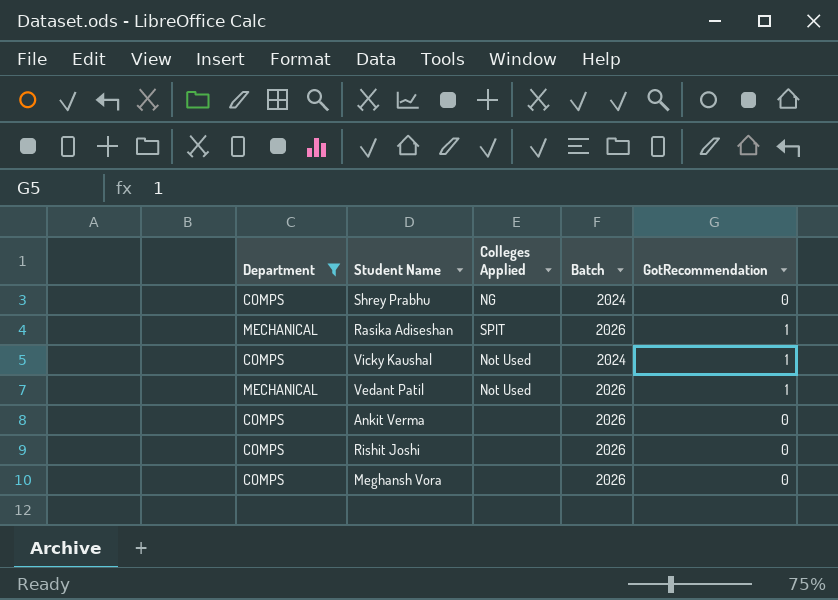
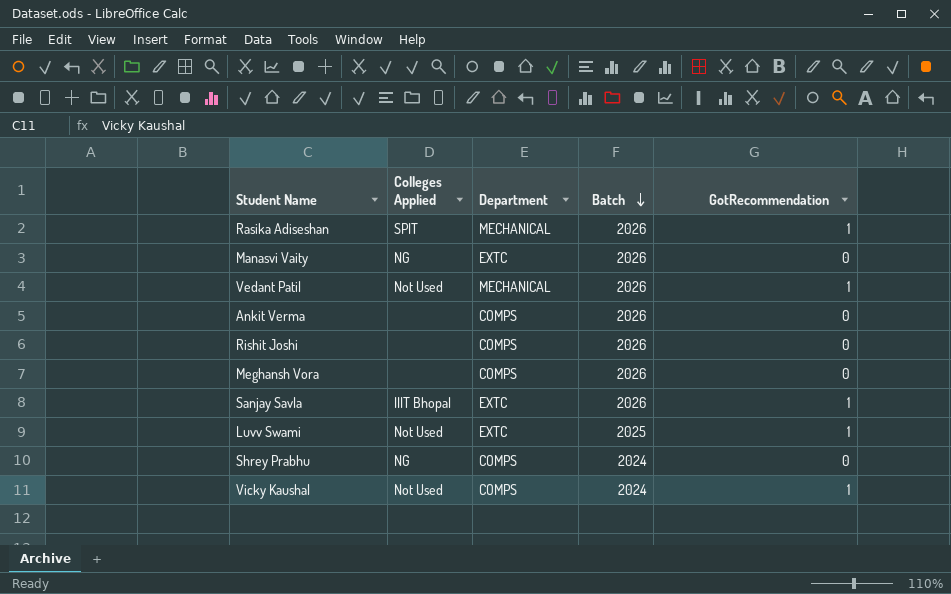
filter: Department != EXTC -> none
row order: none -> Batch descending
column Department | position: 1 -> 3

